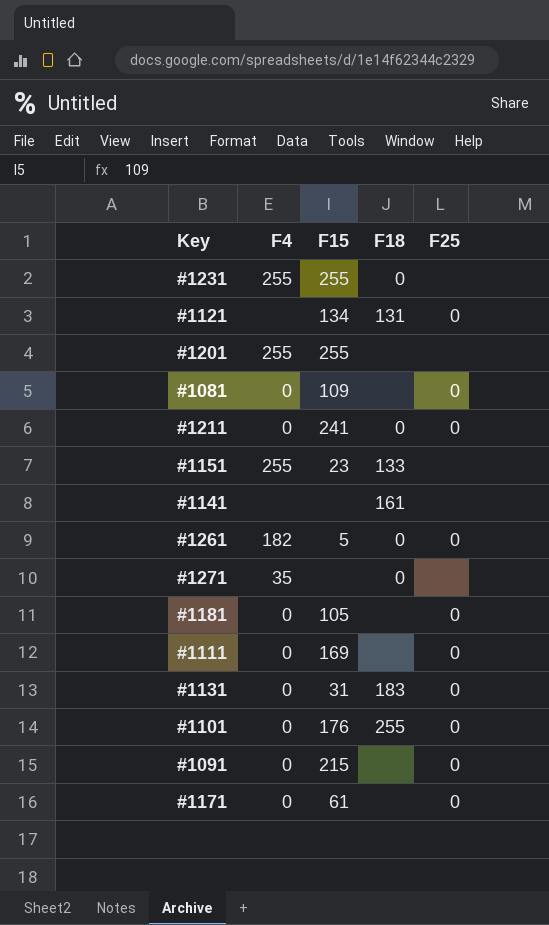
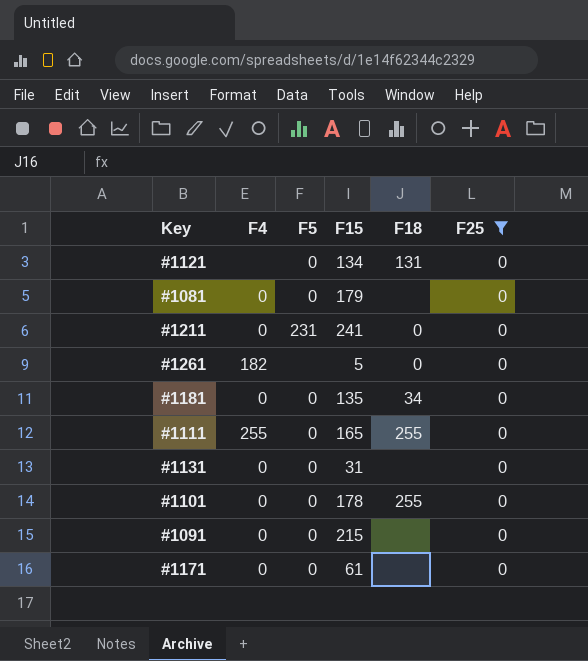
filter: none -> F25 = 0
column F5 | position: none -> 3
#1081 | F15: 109 -> 179
#1181 | F15: 105 -> 135
#1181 | F18: none -> 34
#1111 | F4: 0 -> 255
#1111 | F15: 169 -> 165
#1111 | F18: none -> 255
#1131 | F18: 183 -> none
#1101 | F15: 176 -> 178

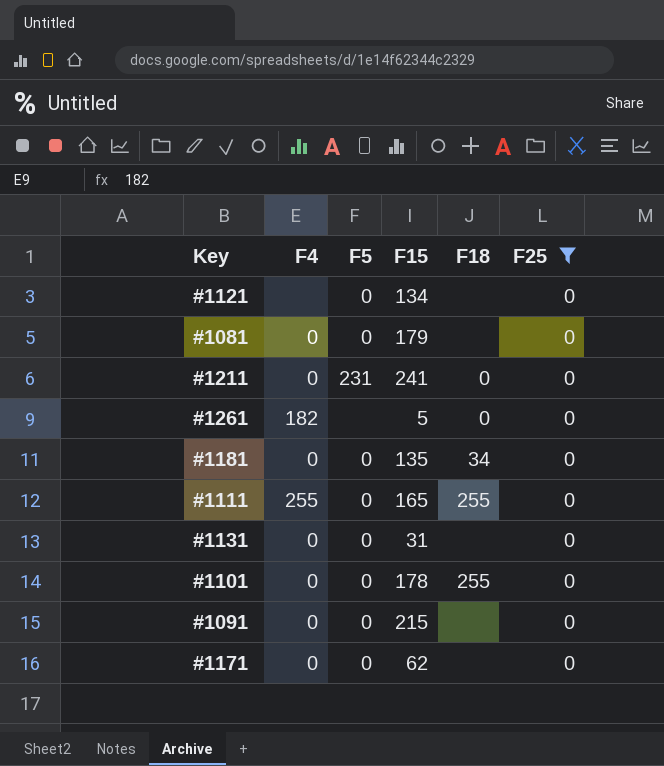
#1121 | F18: 131 -> none
#1171 | F15: 61 -> 62

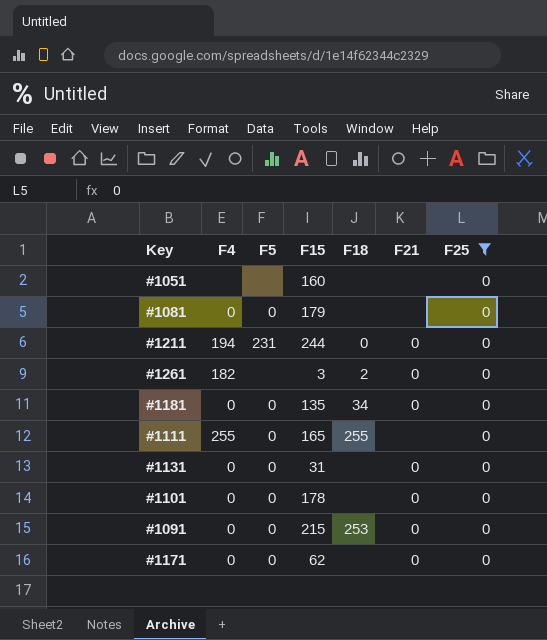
column F21 | position: none -> 6
row #1121: none | 0 | 134 | none | 0 -> none
row #1051: none -> none | none | 160 | none | none | 0
#1211 | F4: 0 -> 194
#1211 | F15: 241 -> 244
#1261 | F15: 5 -> 3
#1261 | F18: 0 -> 2
#1101 | F18: 255 -> none
#1091 | F18: none -> 253

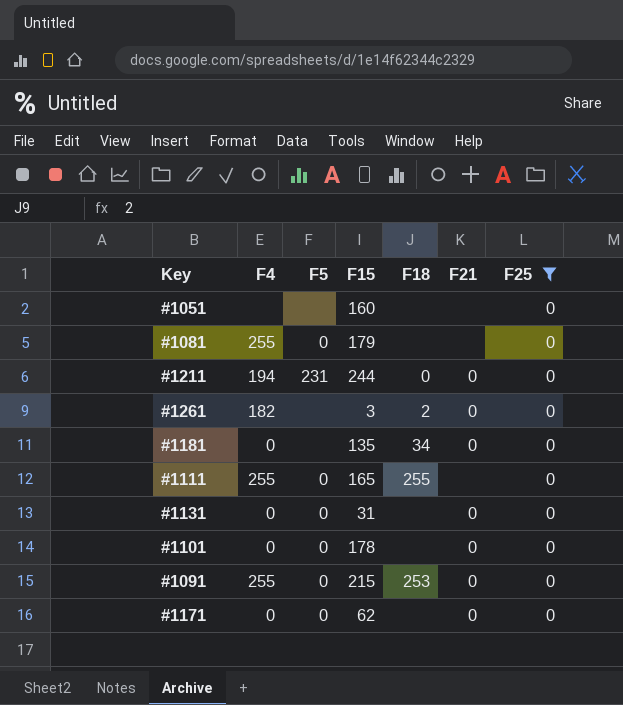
#1081 | F4: 0 -> 255
#1181 | F5: 0 -> none
#1091 | F4: 0 -> 255

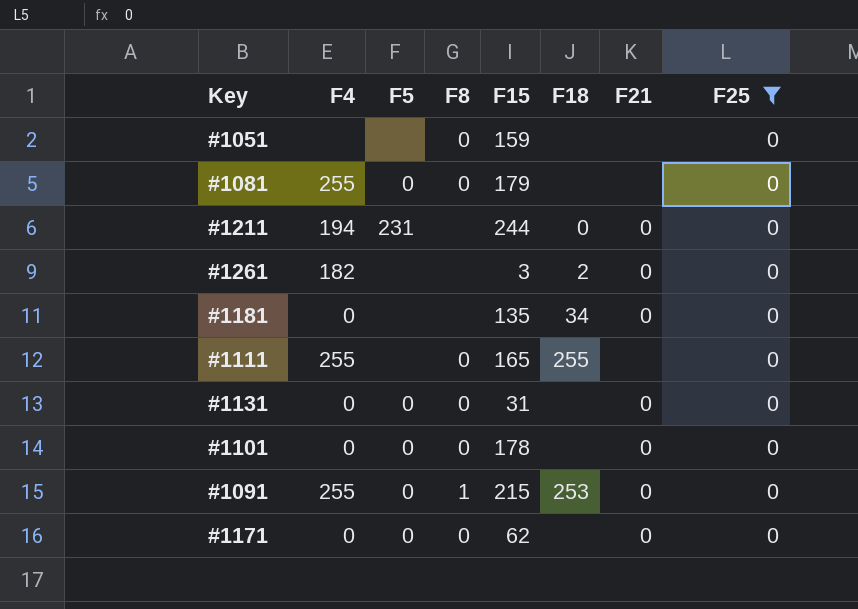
column F8 | position: none -> 4
#1051 | F15: 160 -> 159
#1111 | F5: 0 -> none

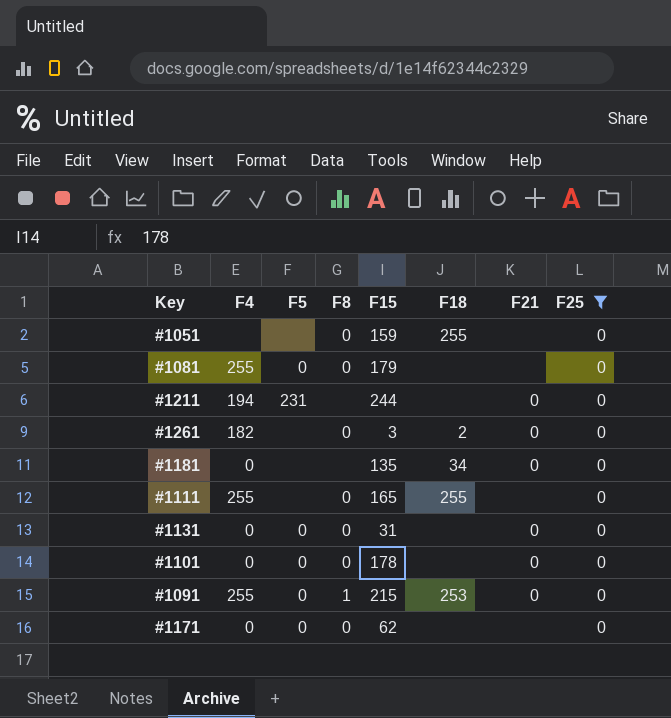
#1051 | F18: none -> 255
#1211 | F18: 0 -> none
#1261 | F8: none -> 0
#1171 | F21: 0 -> none

